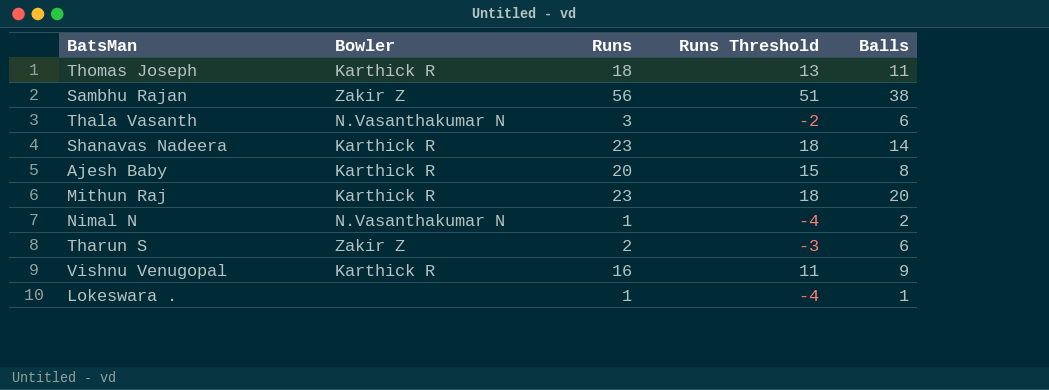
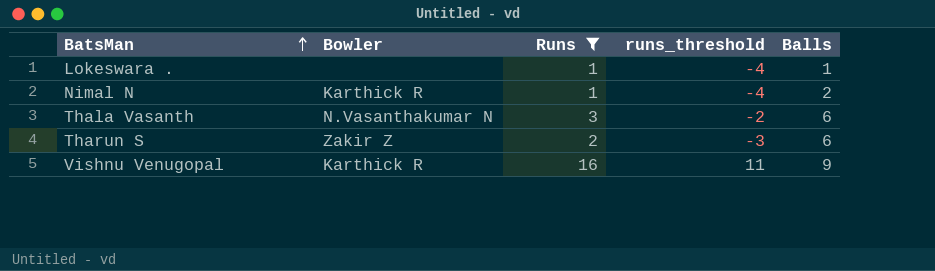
filter: none -> Runs <= 16
row order: none -> BatsMan ascending
column name: Runs Threshold -> runs_threshold
Nimal N | Bowler: N.Vasanthakumar N -> Karthick R

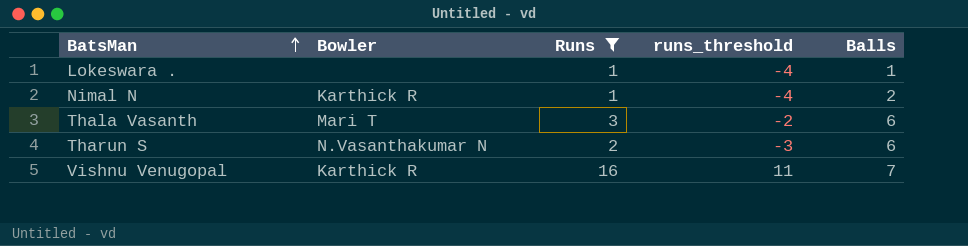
Thala Vasanth | Bowler: N.Vasanthakumar N -> Mari T
Tharun S | Bowler: Zakir Z -> N.Vasanthakumar N
Vishnu Venugopal | Balls: 9 -> 7

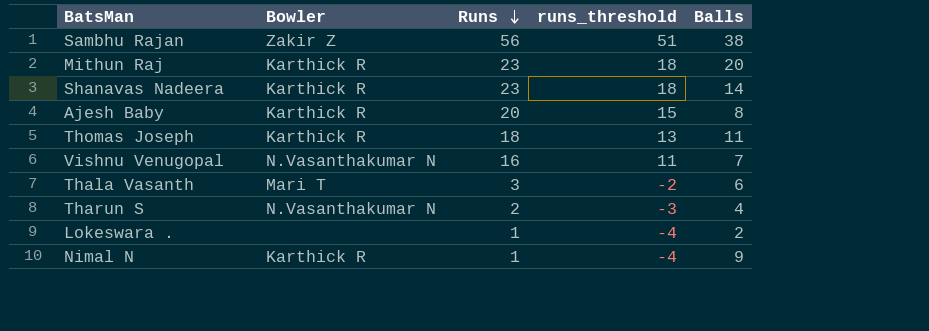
filter: Runs <= 16 -> none
row order: BatsMan ascending -> Runs descending
Vishnu Venugopal | Bowler: Karthick R -> N.Vasanthakumar N
Tharun S | Balls: 6 -> 4
Lokeswara . | Balls: 1 -> 2
Nimal N | Balls: 2 -> 9

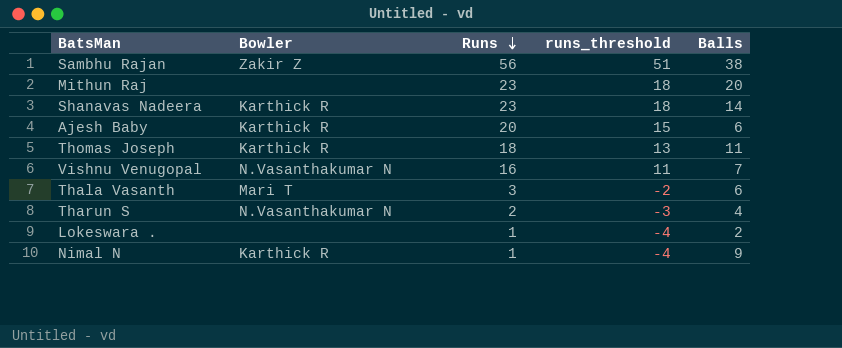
Mithun Raj | Bowler: Karthick R -> none
Ajesh Baby | Balls: 8 -> 6

